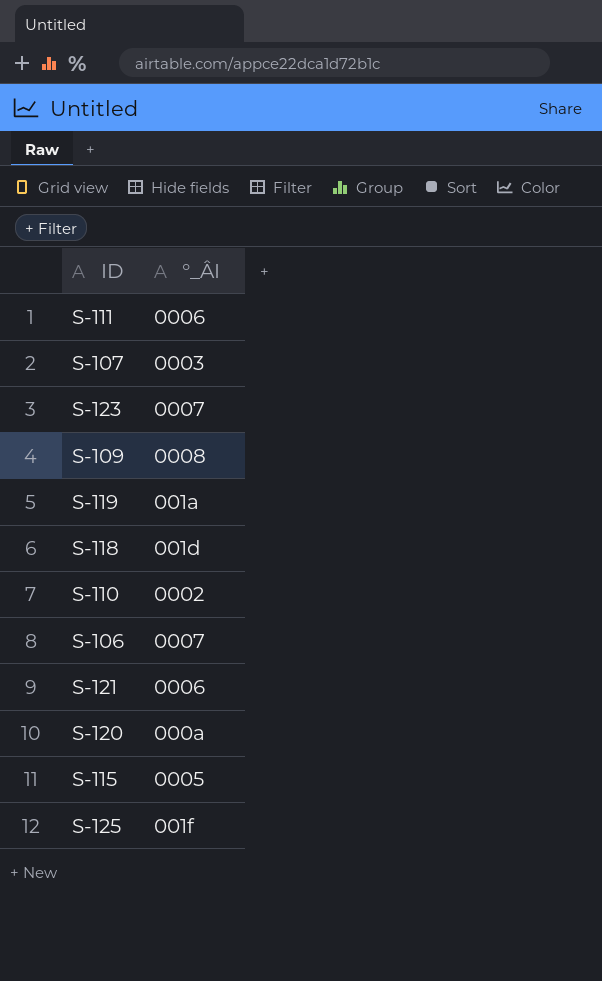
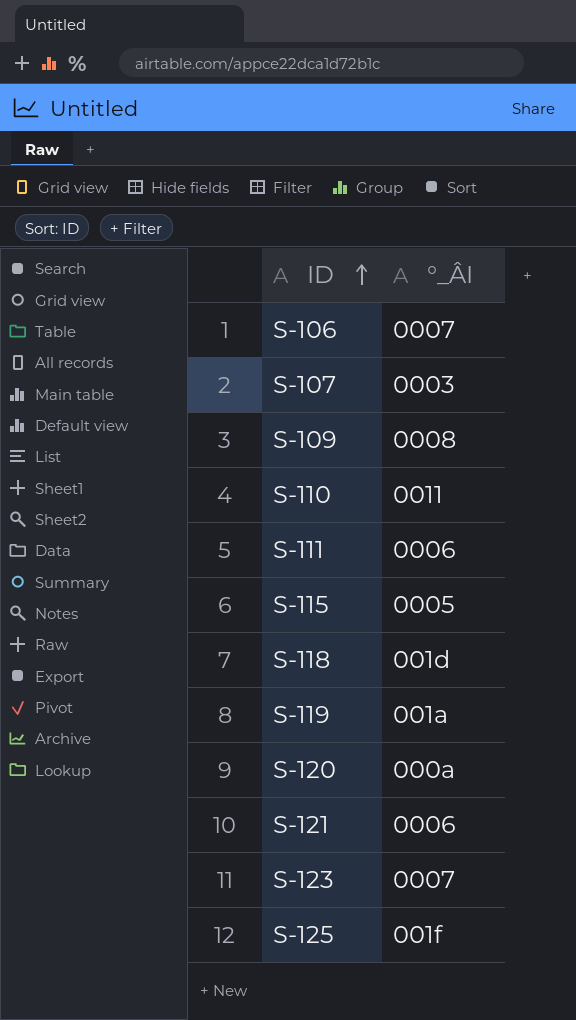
row order: none -> ID ascending
S-110 | °_ÂI: 0002 -> 0011

